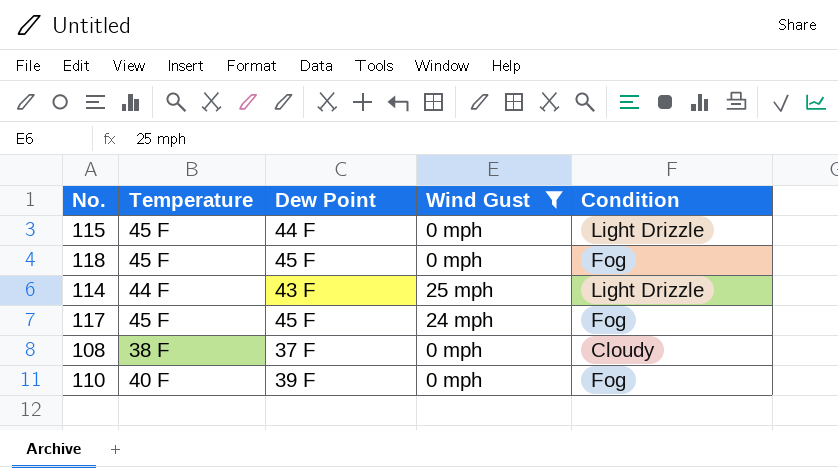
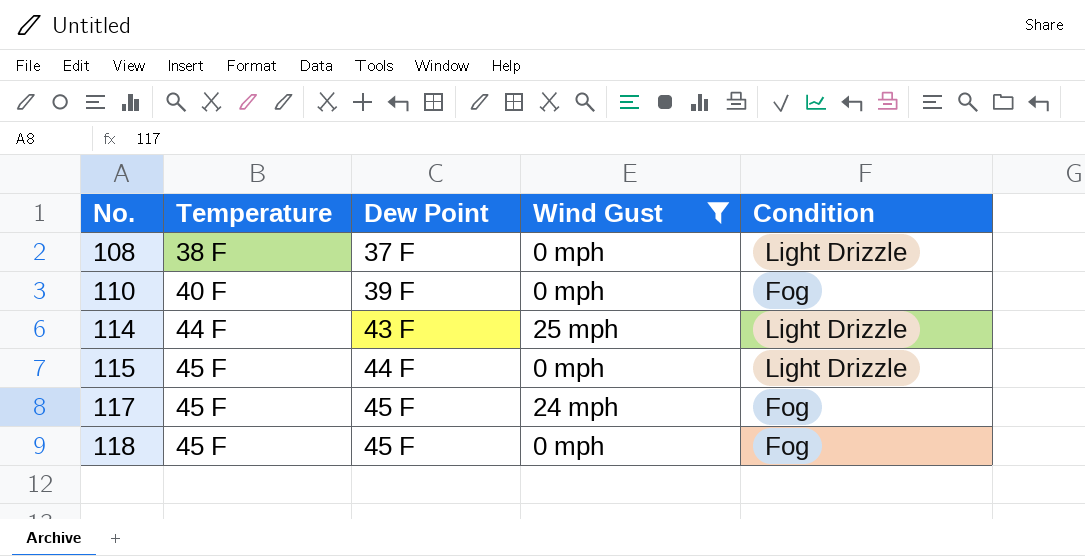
row order: none -> No. ascending
108 | Condition: Cloudy -> Light Drizzle

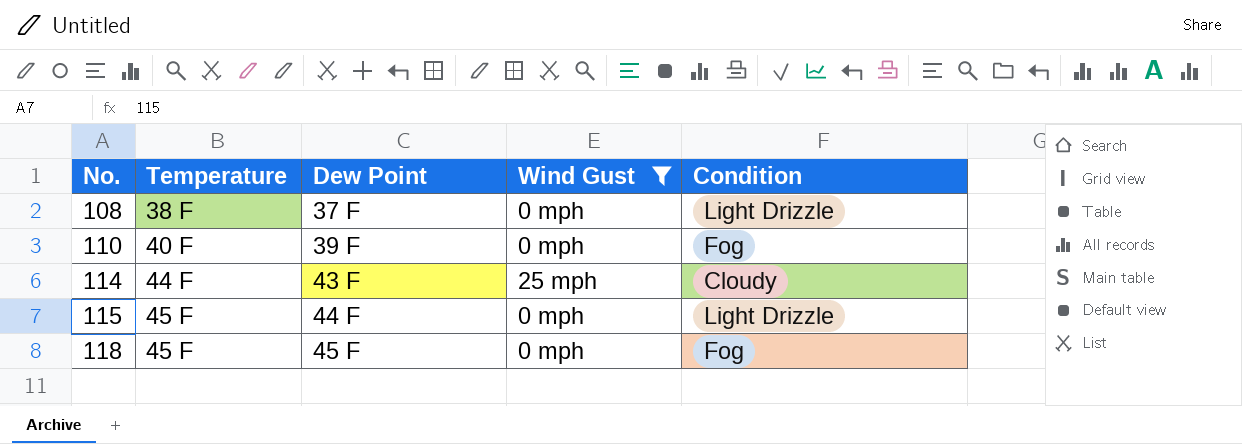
row 117: 45 F | 45 F | 24 mph | Fog -> none
114 | Condition: Light Drizzle -> Cloudy

